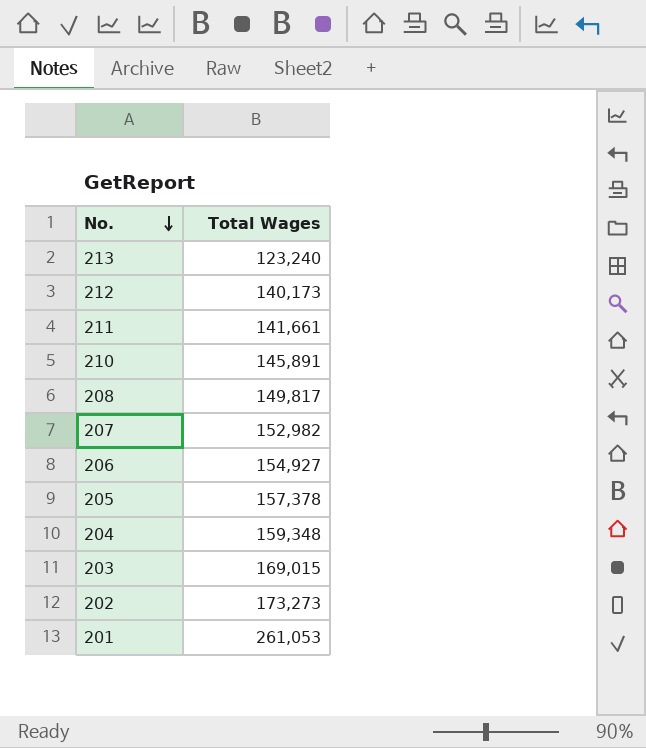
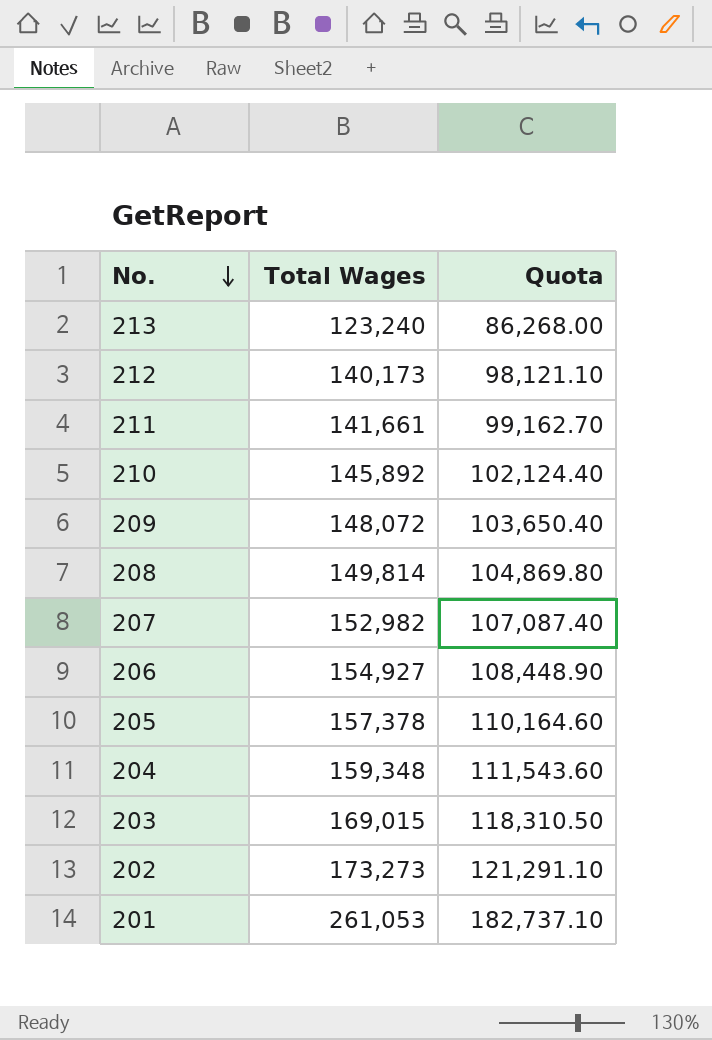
column Quota | formula: none -> [Total Wages] * 0.7
210 | Total Wages: 145,891 -> 145,892
row 209: none -> 148,072 | 103,650.40
208 | Total Wages: 149,817 -> 149,814

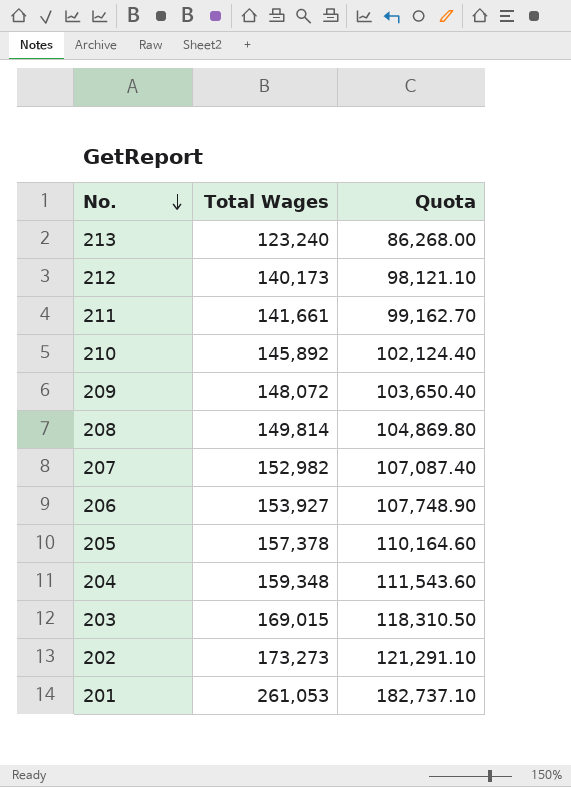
206 | Total Wages: 154,927 -> 153,927
206 | Quota: 108,448.90 -> 107,748.90

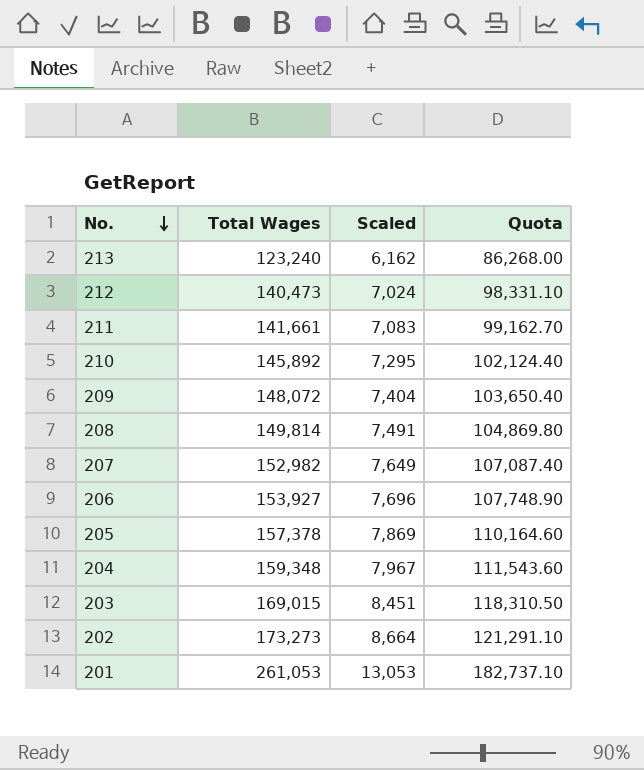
column Scaled | formula: none -> [Total Wages] * 0.05
212 | Total Wages: 140,173 -> 140,473
212 | Quota: 98,121.10 -> 98,331.10

